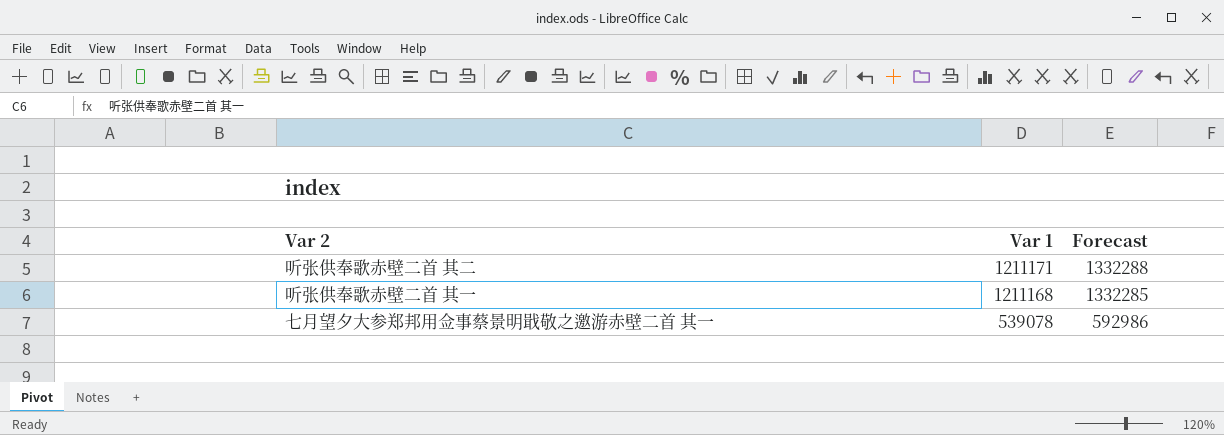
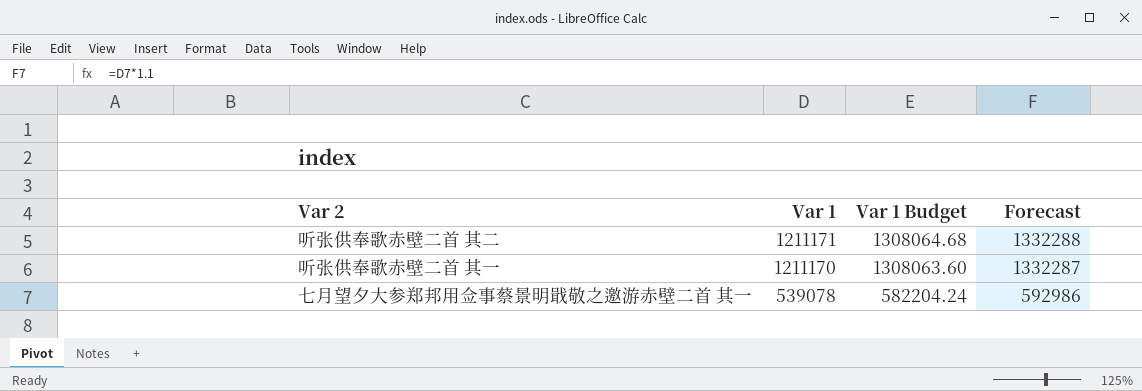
column Var 1 Budget | formula: none -> [Var 1] * 1.08
听张供奉歌赤壁二首 其一 | Var 1: 1211168 -> 1211170
听张供奉歌赤壁二首 其一 | Forecast: 1332285 -> 1332287

